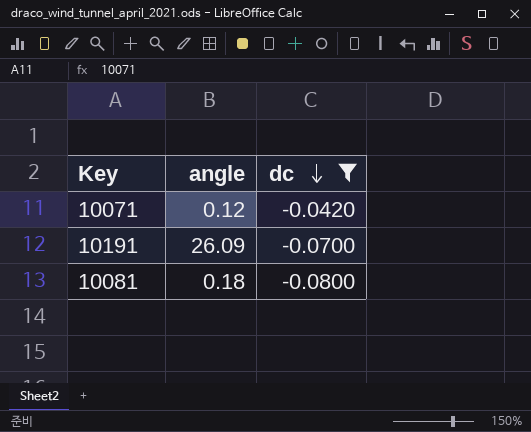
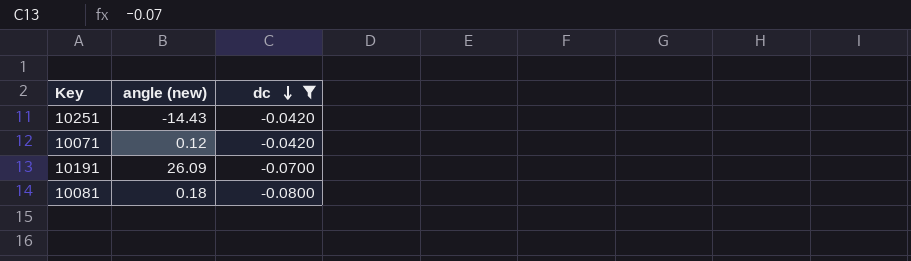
column name: angle -> angle (new)
row 10251: none -> -14.43 | -0.0420

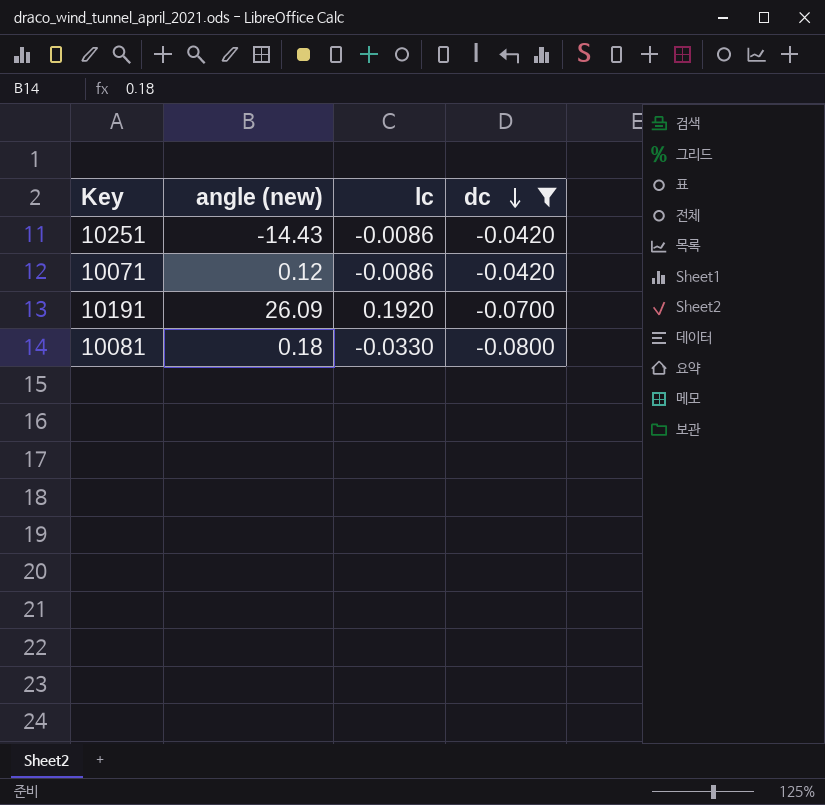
column lc | position: none -> 3

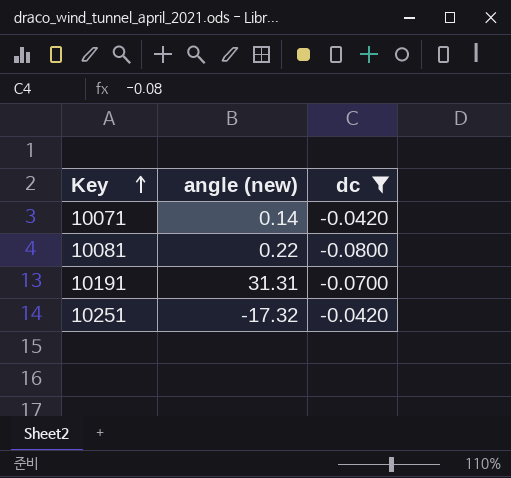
row order: dc descending -> Key ascending
column lc | position: 3 -> none
10071 | angle (new): 0.12 -> 0.14
10081 | angle (new): 0.18 -> 0.22
10191 | angle (new): 26.09 -> 31.31
10251 | angle (new): -14.43 -> -17.32

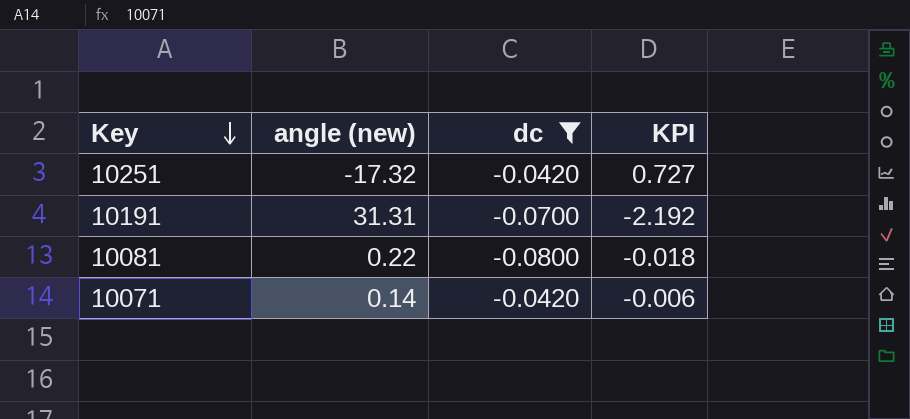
row order: Key ascending -> Key descending
column KPI | formula: none -> [angle (new)] * [dc]

